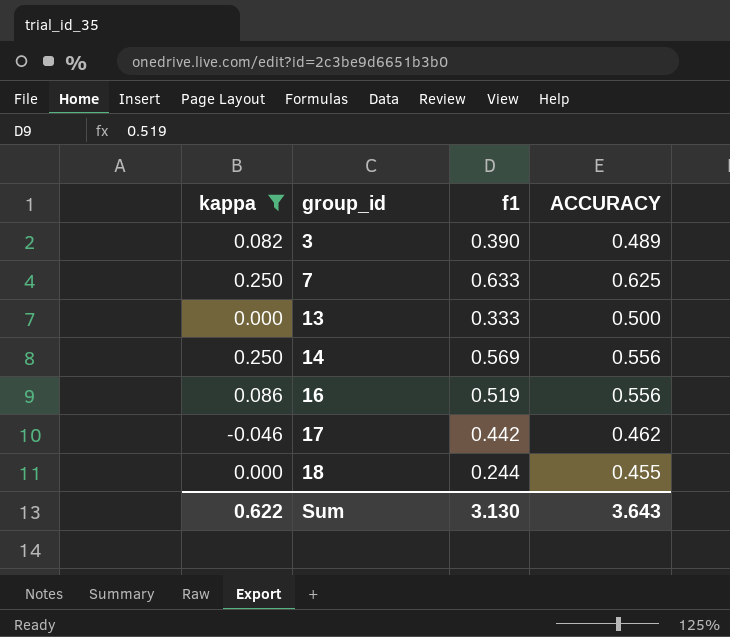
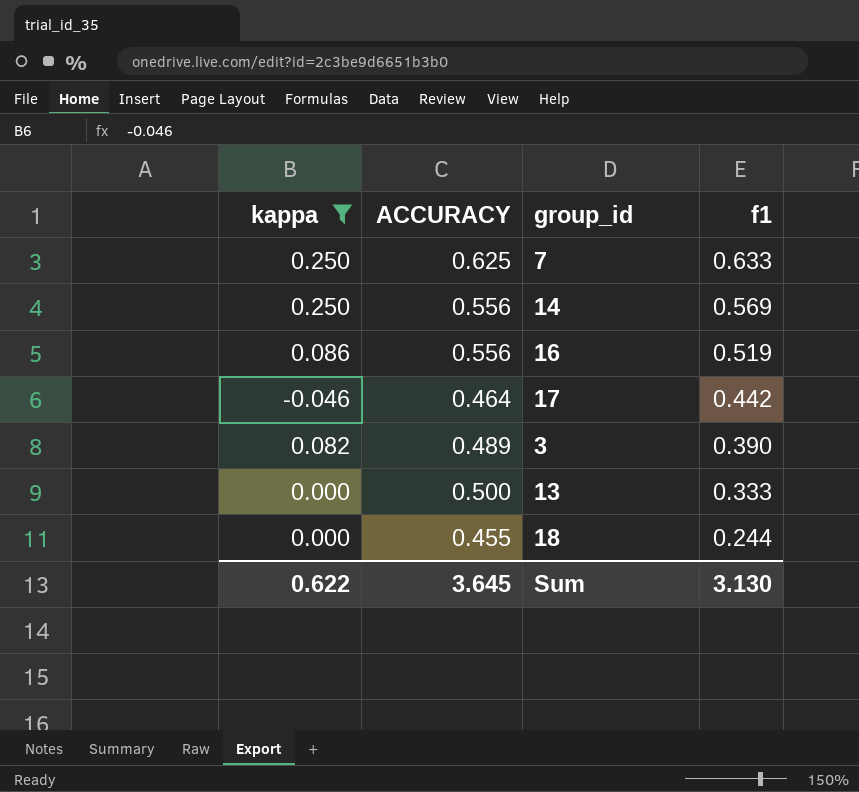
row order: group_id ascending -> f1 descending
column ACCURACY | position: 4 -> 2
17 | ACCURACY: 0.462 -> 0.464
Sum | ACCURACY: 3.643 -> 3.645

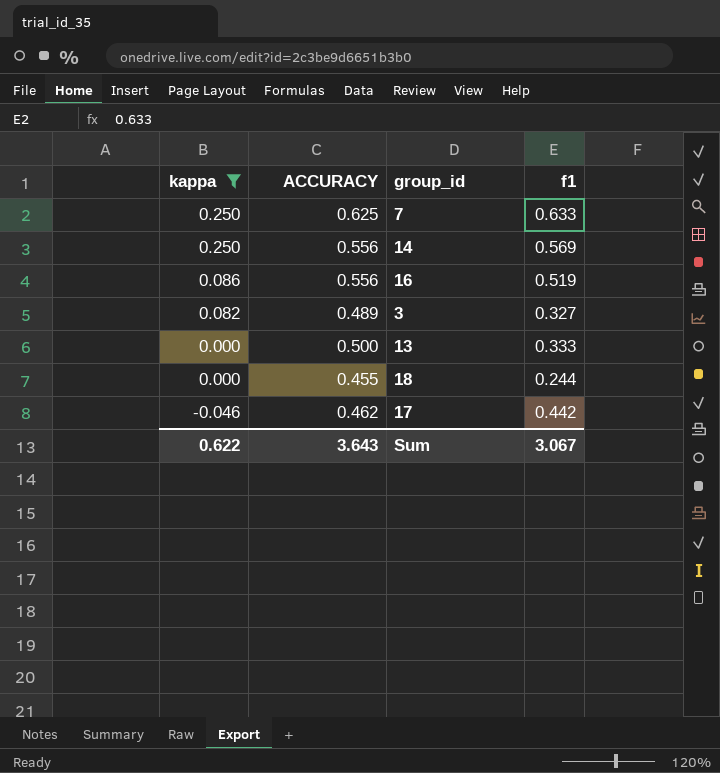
row order: f1 descending -> kappa descending
3 | f1: 0.390 -> 0.327
17 | ACCURACY: 0.464 -> 0.462
Sum | ACCURACY: 3.645 -> 3.643
Sum | f1: 3.130 -> 3.067

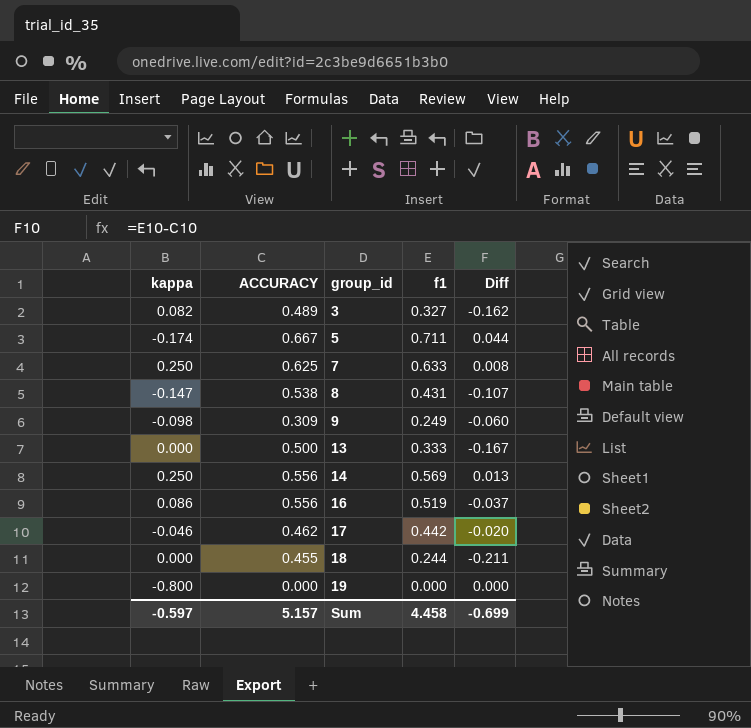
filter: kappa >= -0.046 -> none
row order: kappa descending -> group_id ascending
column Diff | formula: none -> [f1] - [ACCURACY]
Sum | kappa: 0.622 -> -0.597
Sum | ACCURACY: 3.643 -> 5.157
Sum | f1: 3.067 -> 4.458

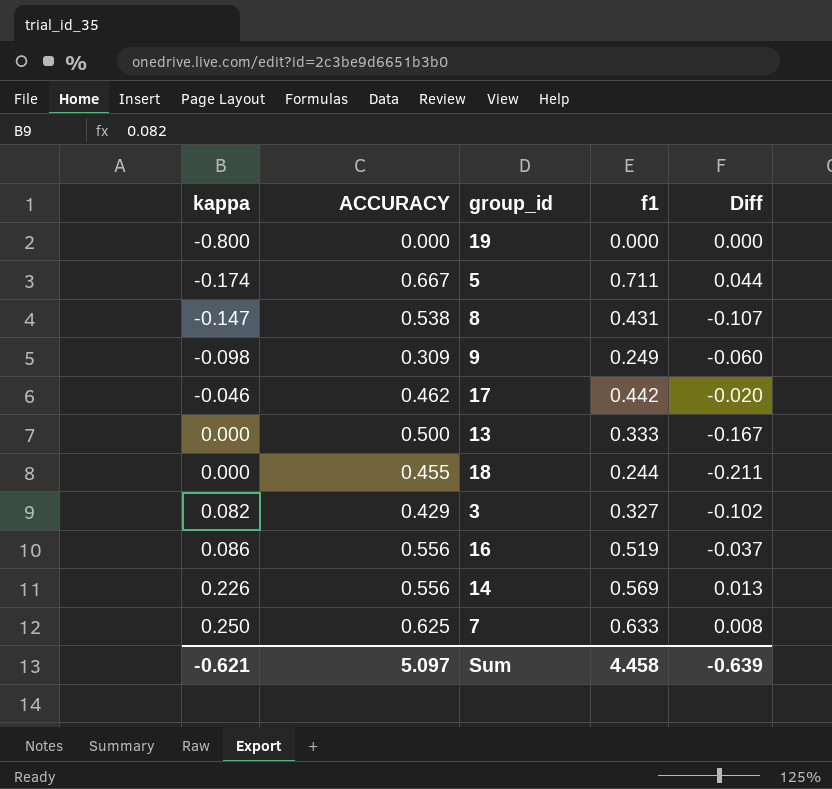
row order: group_id ascending -> kappa ascending
3 | ACCURACY: 0.489 -> 0.429
3 | Diff: -0.162 -> -0.102
14 | kappa: 0.250 -> 0.226
Sum | kappa: -0.597 -> -0.621
Sum | ACCURACY: 5.157 -> 5.097
Sum | Diff: -0.699 -> -0.639

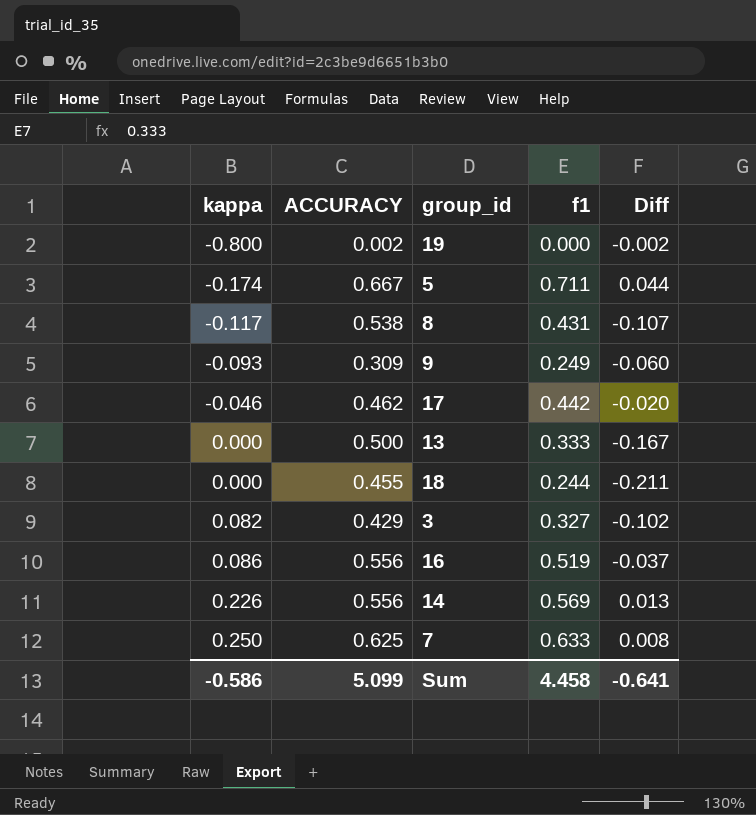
19 | ACCURACY: 0.000 -> 0.002
19 | Diff: 0.000 -> -0.002
8 | kappa: -0.147 -> -0.117
9 | kappa: -0.098 -> -0.093
Sum | kappa: -0.621 -> -0.586
Sum | ACCURACY: 5.097 -> 5.099
Sum | Diff: -0.639 -> -0.641

